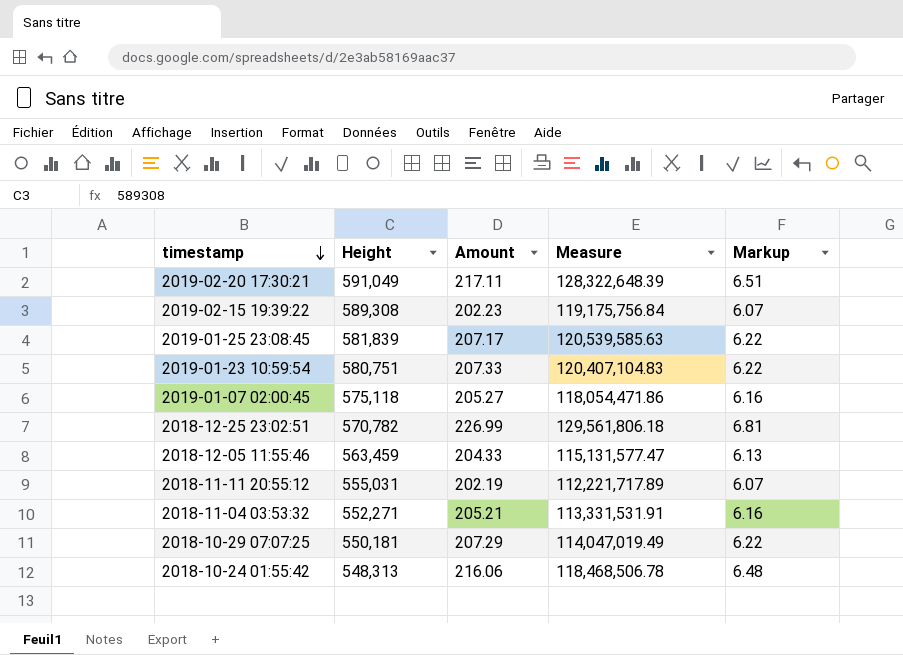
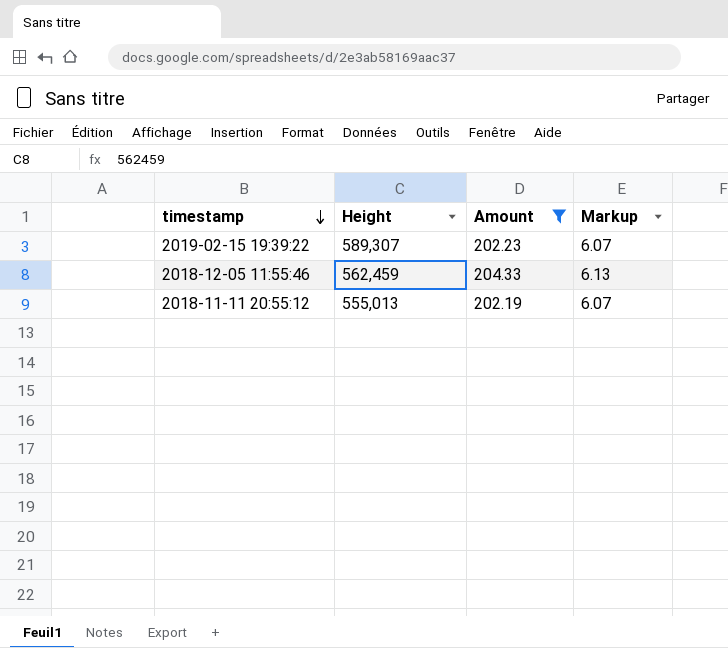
filter: none -> Amount <= 204.33
column Measure | formula: [Height] * [Amount] -> none
2019-02-15 19:39:22 | Height: 589,308 -> 589,307
2018-12-05 11:55:46 | Height: 563,459 -> 562,459
2018-11-11 20:55:12 | Height: 555,031 -> 555,013

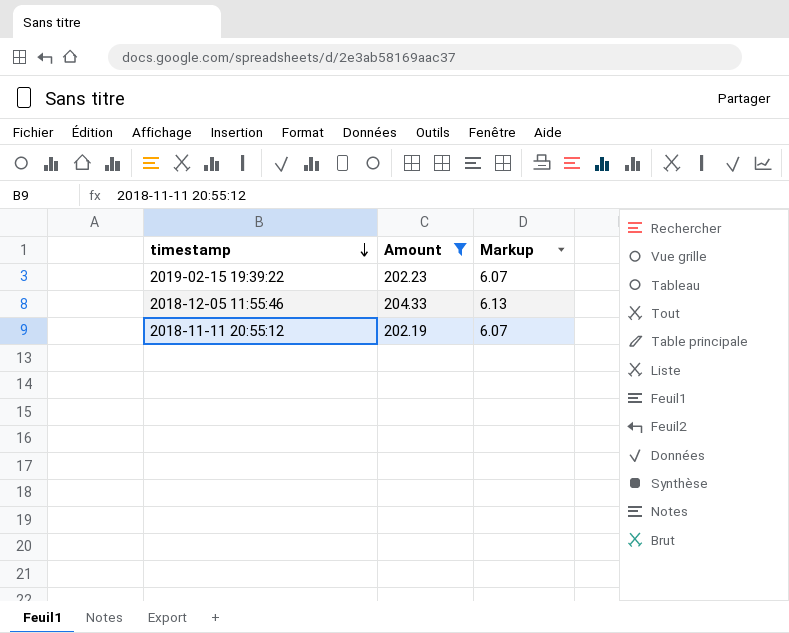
column Height | position: 2 -> none

